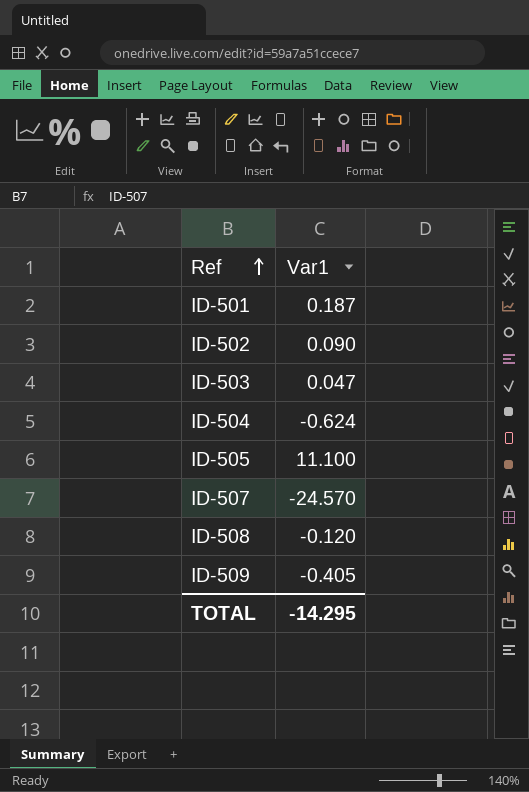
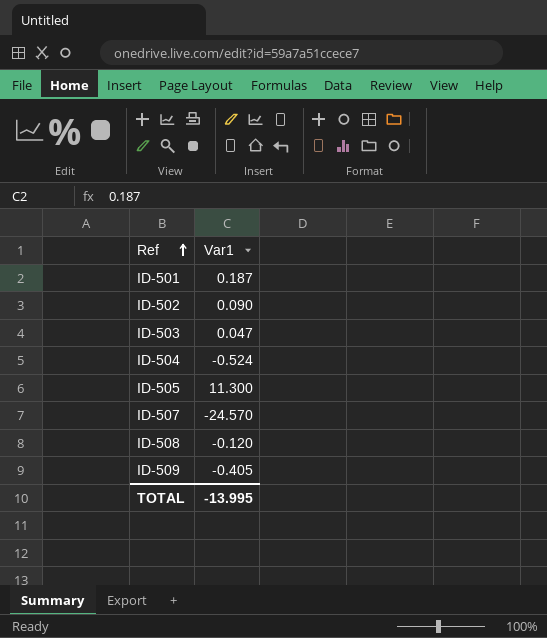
ID-504 | Var1: -0.624 -> -0.524
ID-505 | Var1: 11.100 -> 11.300
TOTAL | Var1: -14.295 -> -13.995

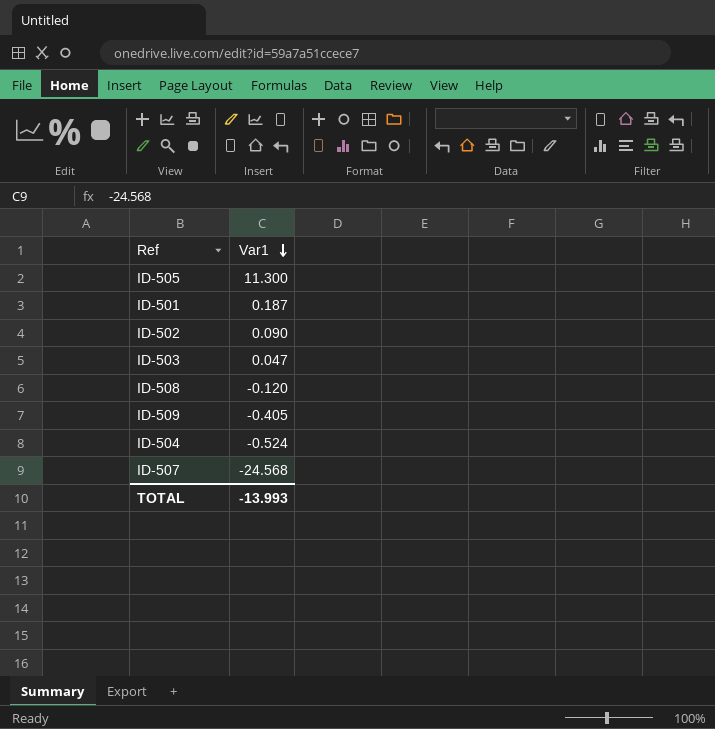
row order: Ref ascending -> Var1 descending
ID-507 | Var1: -24.570 -> -24.568
TOTAL | Var1: -13.995 -> -13.993

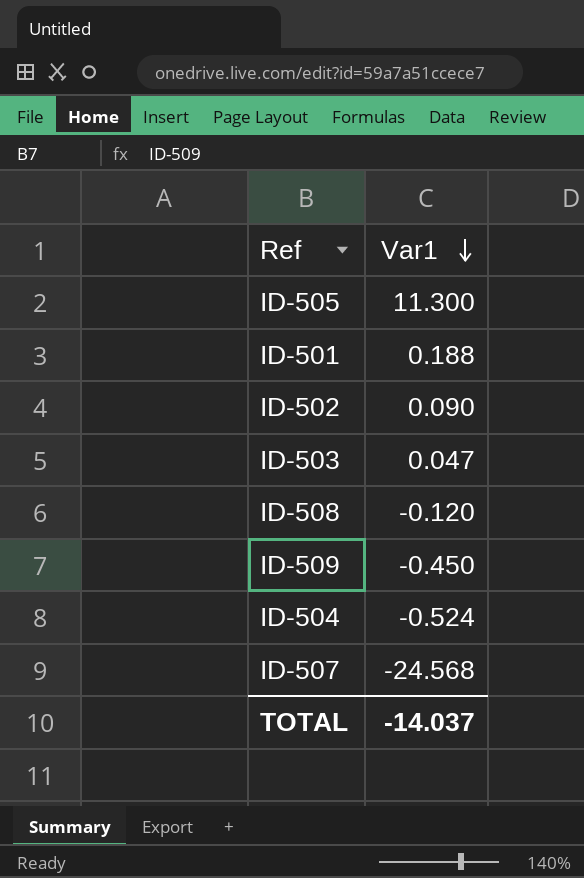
ID-501 | Var1: 0.187 -> 0.188
ID-509 | Var1: -0.405 -> -0.450
TOTAL | Var1: -13.993 -> -14.037

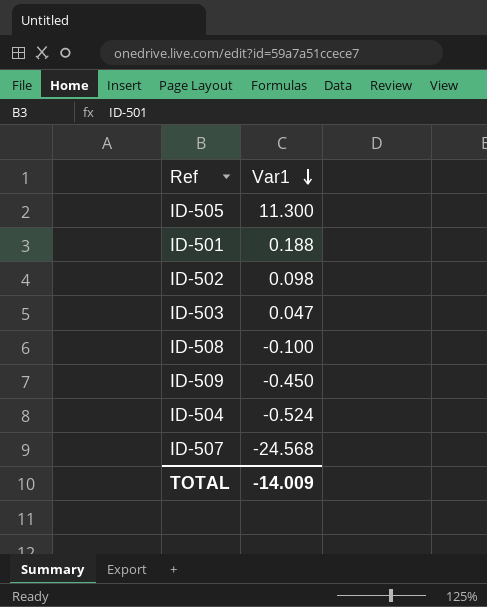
ID-502 | Var1: 0.090 -> 0.098
ID-508 | Var1: -0.120 -> -0.100
TOTAL | Var1: -14.037 -> -14.009

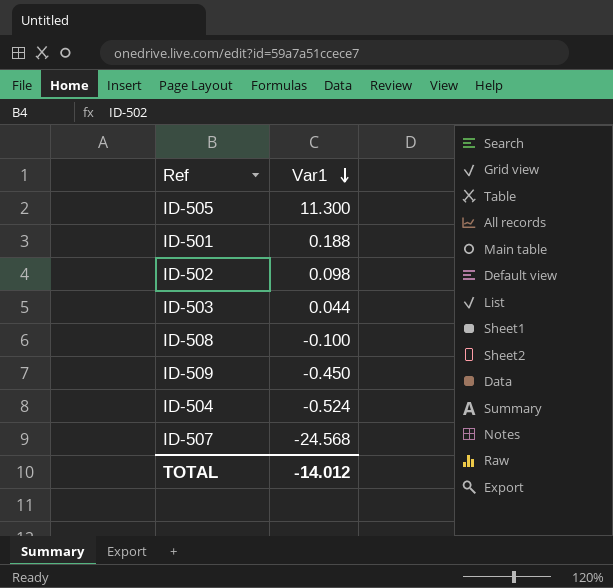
ID-503 | Var1: 0.047 -> 0.044
TOTAL | Var1: -14.009 -> -14.012

